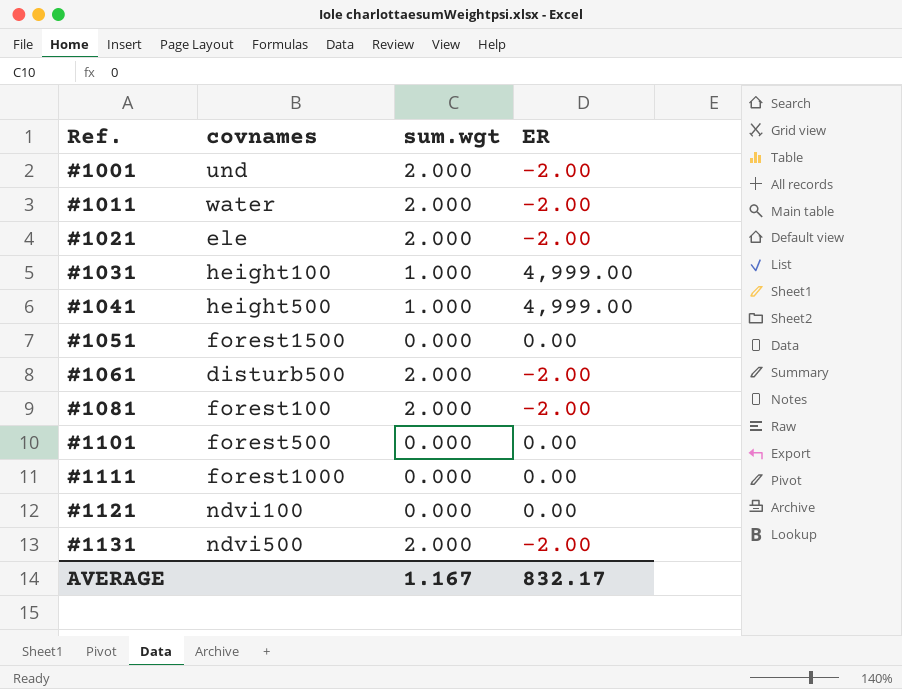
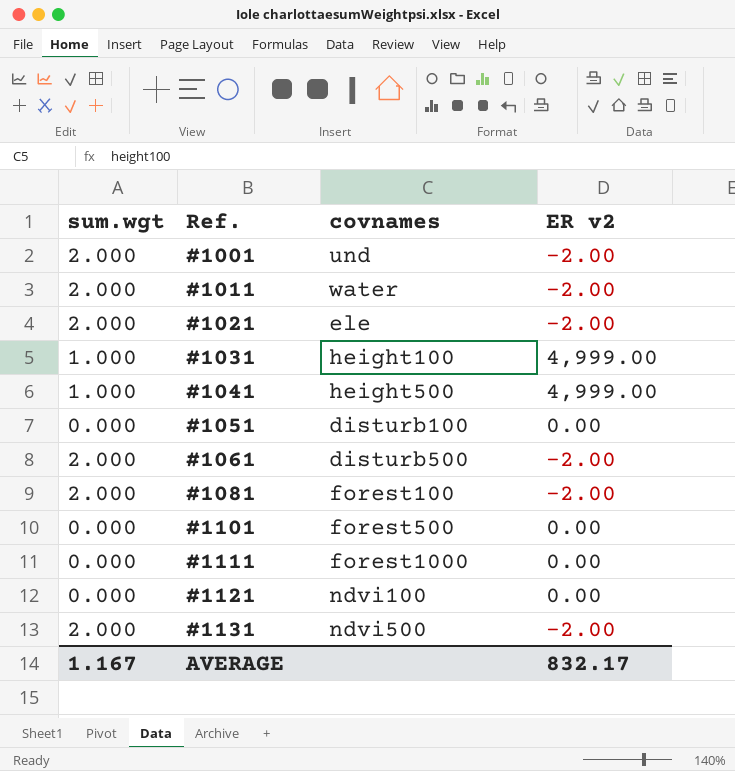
column sum.wgt | position: 3 -> 1
column name: ER -> ER v2
#1051 | covnames: forest1500 -> disturb100

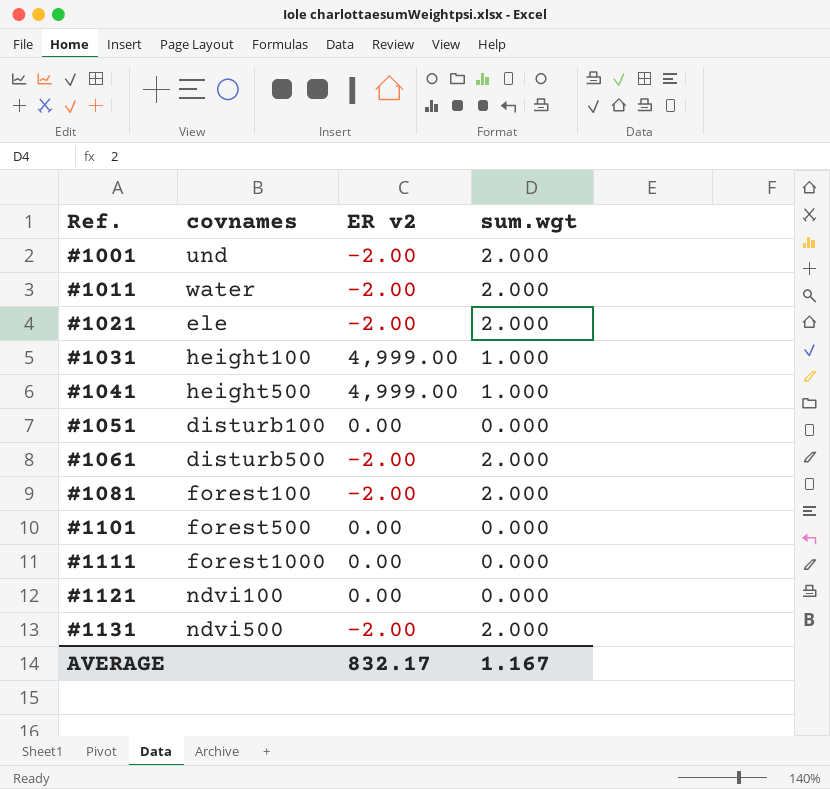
column sum.wgt | position: 1 -> 4

